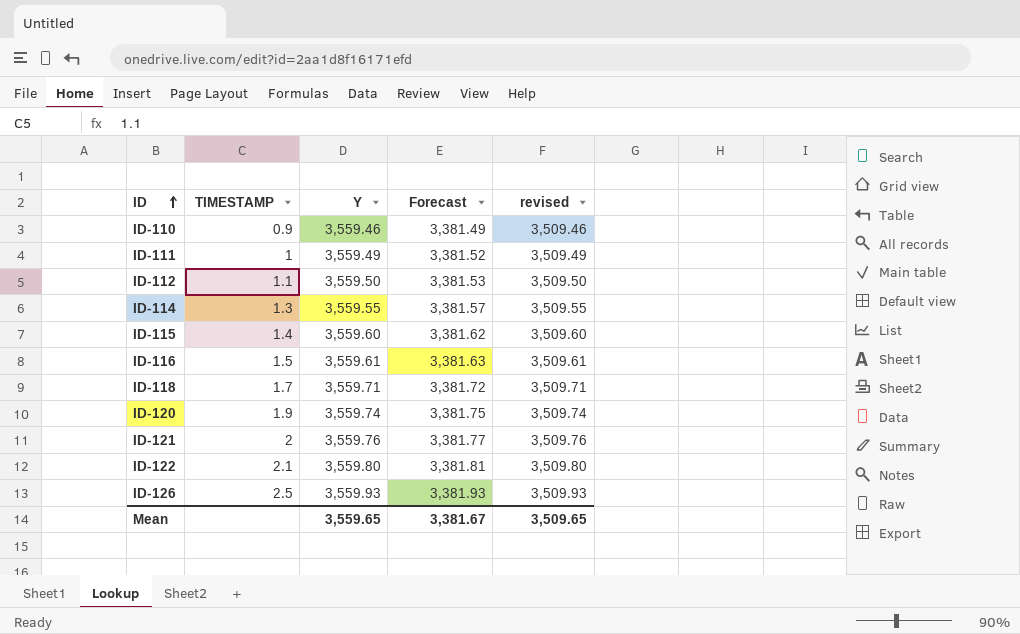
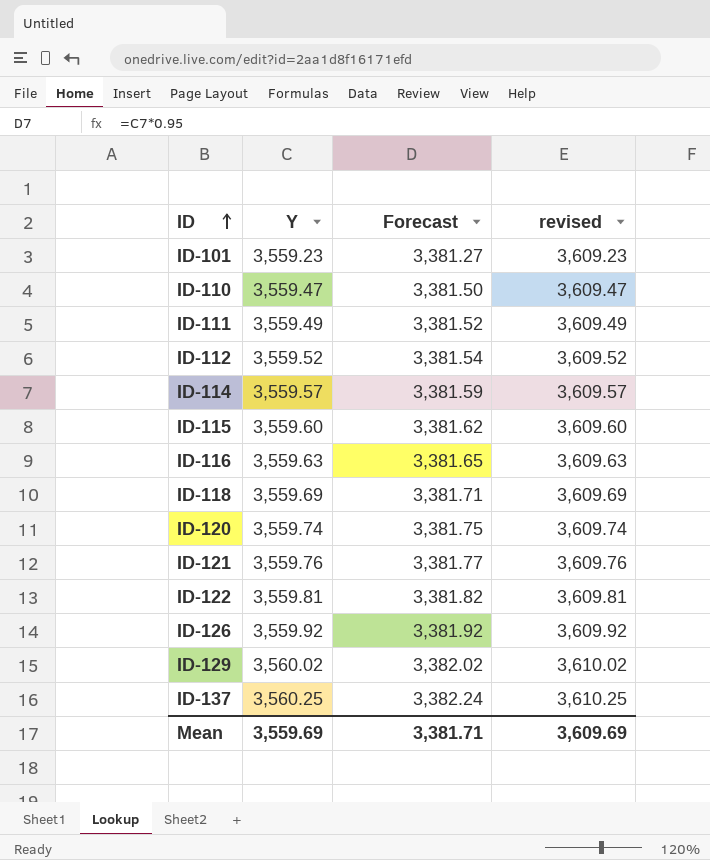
column TIMESTAMP | position: 2 -> none
column revised | formula: [Y] - 50 -> [Y] + 50
row ID-101: none -> 3,559.23 | 3,381.27 | 3,609.23
ID-110 | Y: 3,559.46 -> 3,559.47
ID-110 | Forecast: 3,381.49 -> 3,381.50
ID-112 | Y: 3,559.50 -> 3,559.52
ID-112 | Forecast: 3,381.53 -> 3,381.54
ID-114 | Y: 3,559.55 -> 3,559.57
ID-114 | Forecast: 3,381.57 -> 3,381.59
ID-116 | Y: 3,559.61 -> 3,559.63
ID-116 | Forecast: 3,381.63 -> 3,381.65
ID-118 | Y: 3,559.71 -> 3,559.69
ID-118 | Forecast: 3,381.72 -> 3,381.71
ID-122 | Y: 3,559.80 -> 3,559.81
ID-122 | Forecast: 3,381.81 -> 3,381.82
ID-126 | Y: 3,559.93 -> 3,559.92
ID-126 | Forecast: 3,381.93 -> 3,381.92
row ID-129: none -> 3,560.02 | 3,382.02 | 3,610.02
row ID-137: none -> 3,560.25 | 3,382.24 | 3,610.25
Mean | Y: 3,559.65 -> 3,559.69
Mean | Forecast: 3,381.67 -> 3,381.71
Mean | revised: 3,509.65 -> 3,609.69

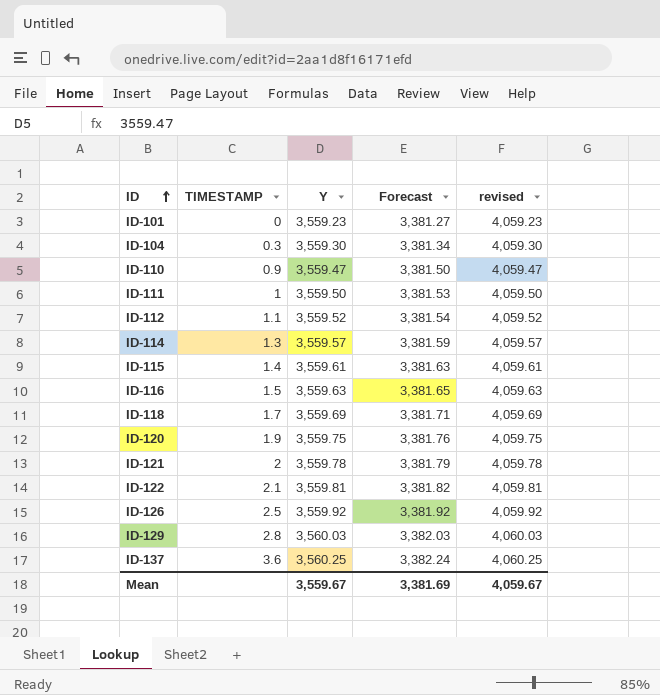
column TIMESTAMP | position: none -> 2
column revised | formula: [Y] + 50 -> [Y] + 500
row ID-104: none -> 0.3 | 3,559.30 | 3,381.34 | 4,059.30
ID-111 | Y: 3,559.49 -> 3,559.50
ID-111 | Forecast: 3,381.52 -> 3,381.53
ID-115 | Y: 3,559.60 -> 3,559.61
ID-115 | Forecast: 3,381.62 -> 3,381.63
ID-120 | Y: 3,559.74 -> 3,559.75
ID-120 | Forecast: 3,381.75 -> 3,381.76
ID-121 | Y: 3,559.76 -> 3,559.78
ID-121 | Forecast: 3,381.77 -> 3,381.79
ID-129 | Y: 3,560.02 -> 3,560.03
ID-129 | Forecast: 3,382.02 -> 3,382.03
Mean | Y: 3,559.69 -> 3,559.67
Mean | Forecast: 3,381.71 -> 3,381.69
Mean | revised: 3,609.69 -> 4,059.67

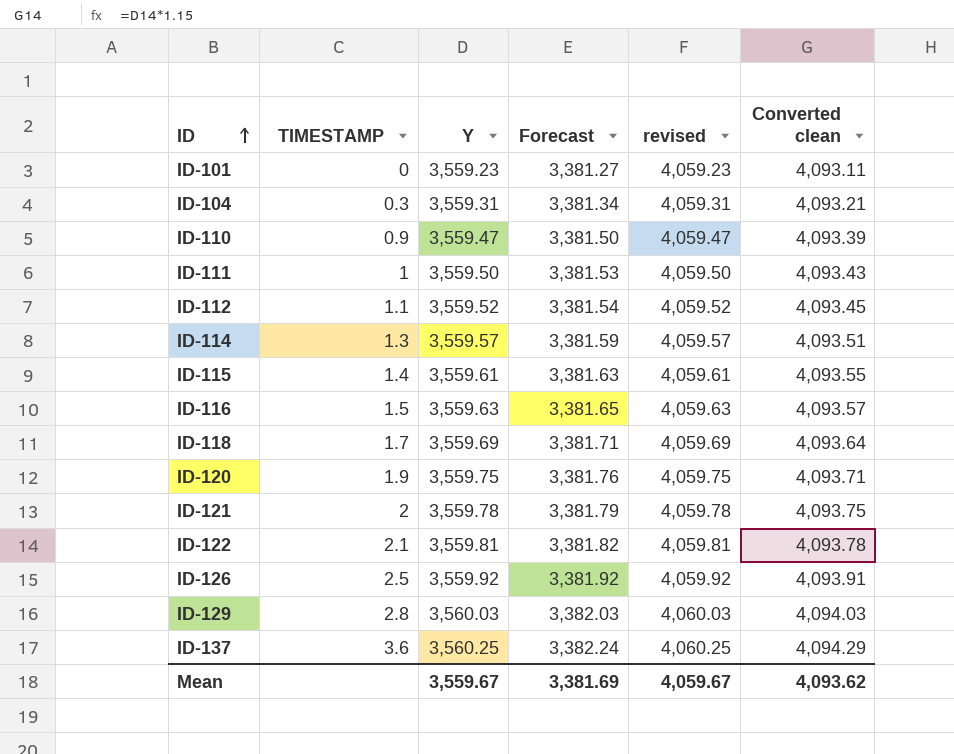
column Converted clean | formula: none -> [Y] * 1.15
ID-104 | Y: 3,559.30 -> 3,559.31
ID-104 | revised: 4,059.30 -> 4,059.31

